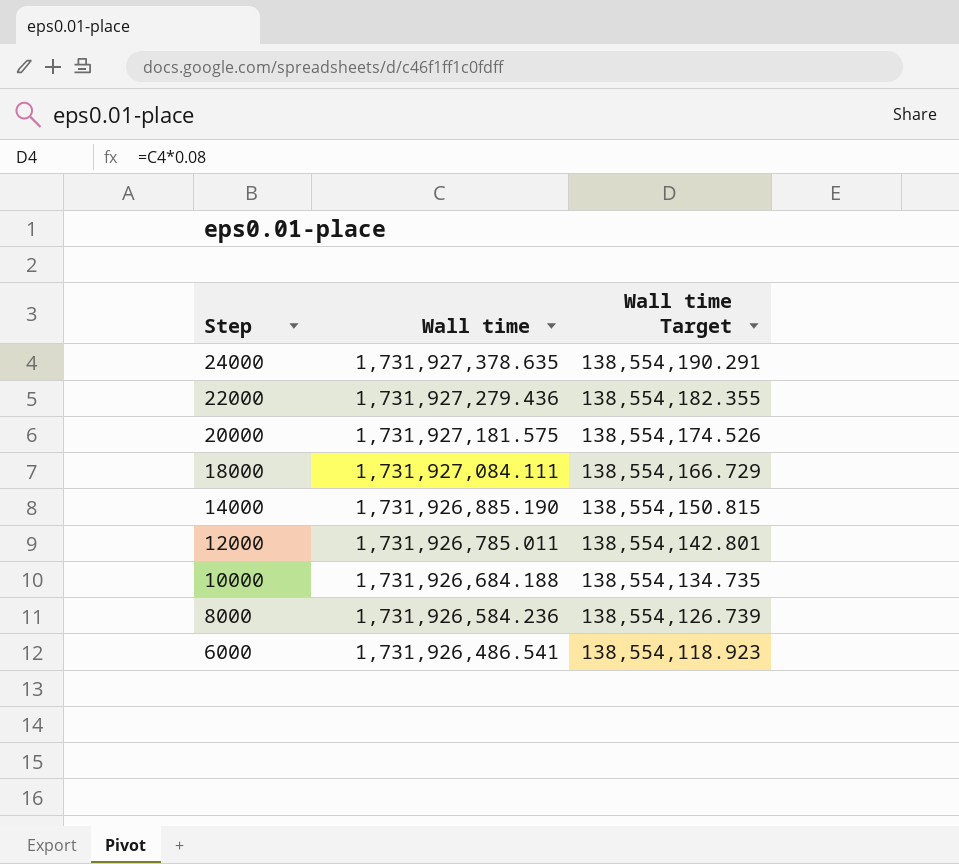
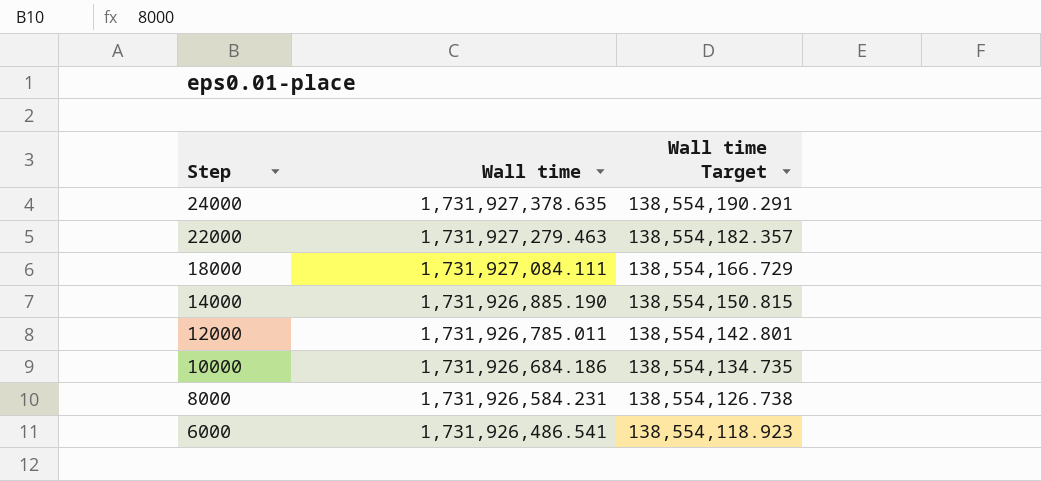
row 20000: 1,731,927,181.575 | 138,554,174.526 -> none
22000 | Wall time: 1,731,927,279.436 -> 1,731,927,279.463
22000 | Wall time Target: 138,554,182.355 -> 138,554,182.357
10000 | Wall time: 1,731,926,684.188 -> 1,731,926,684.186
8000 | Wall time: 1,731,926,584.236 -> 1,731,926,584.231
8000 | Wall time Target: 138,554,126.739 -> 138,554,126.738

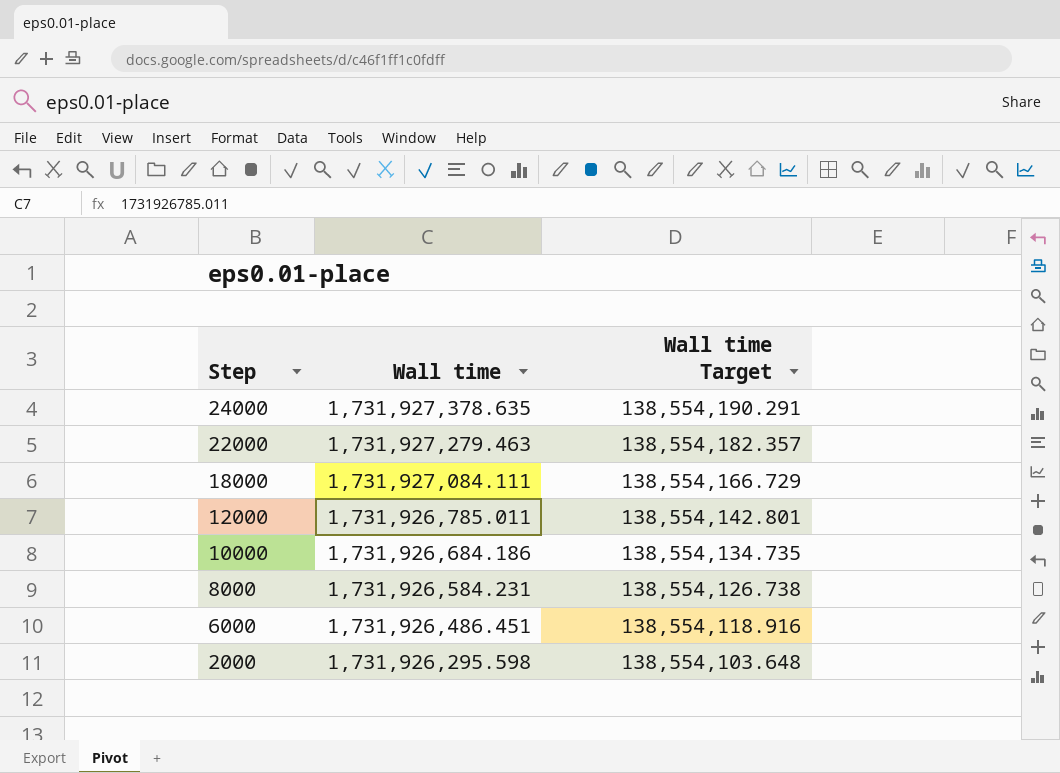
row 14000: 1,731,926,885.190 | 138,554,150.815 -> none
6000 | Wall time: 1,731,926,486.541 -> 1,731,926,486.451
6000 | Wall time Target: 138,554,118.923 -> 138,554,118.916
row 2000: none -> 1,731,926,295.598 | 138,554,103.648

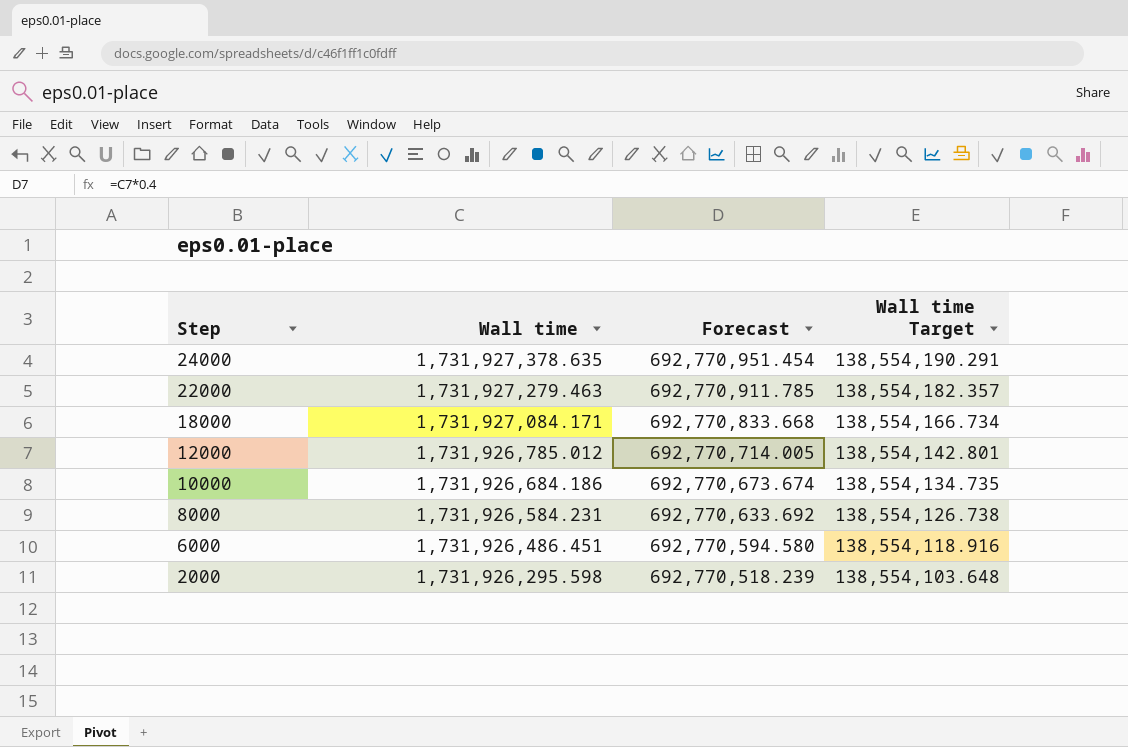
column Forecast | formula: none -> [Wall time] * 0.4
18000 | Wall time: 1,731,927,084.111 -> 1,731,927,084.171
18000 | Wall time Target: 138,554,166.729 -> 138,554,166.734
12000 | Wall time: 1,731,926,785.011 -> 1,731,926,785.012

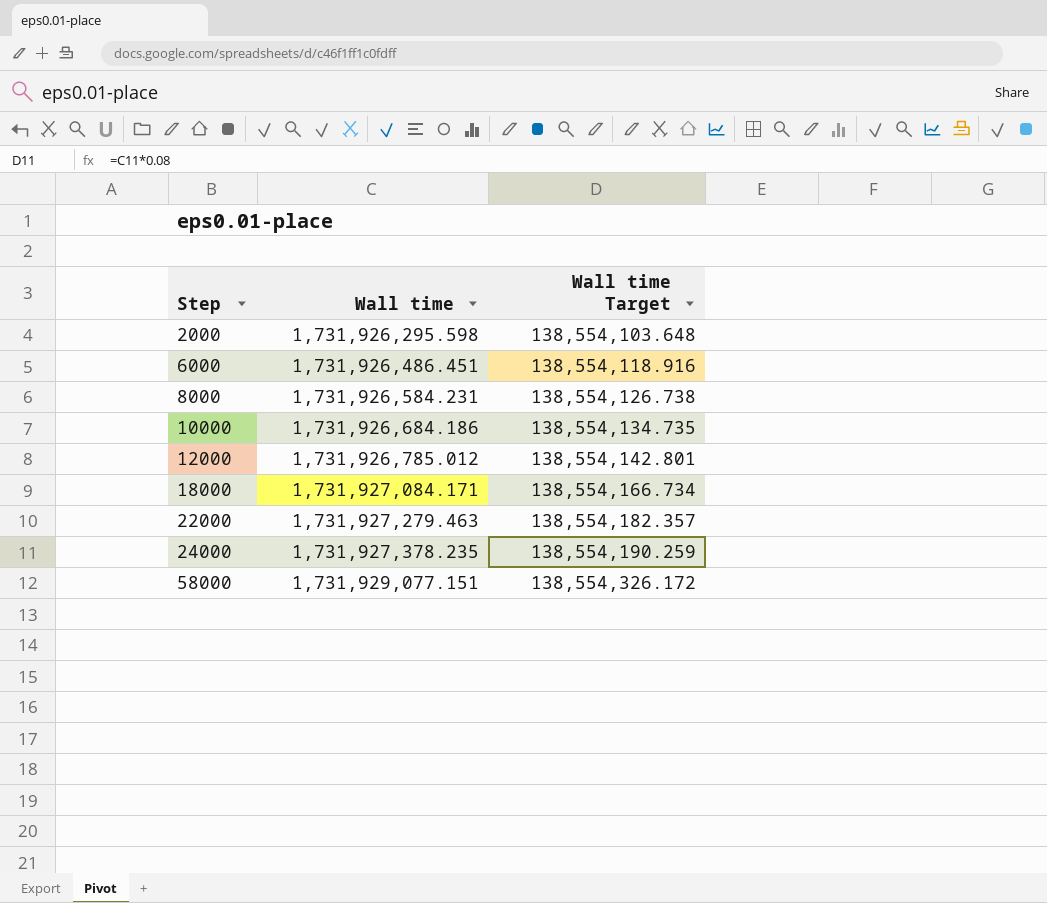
row order: Step descending -> Step ascending
column Forecast | formula: [Wall time] * 0.4 -> none
24000 | Wall time: 1,731,927,378.635 -> 1,731,927,378.235
24000 | Wall time Target: 138,554,190.291 -> 138,554,190.259
row 58000: none -> 1,731,929,077.151 | 138,554,326.172

